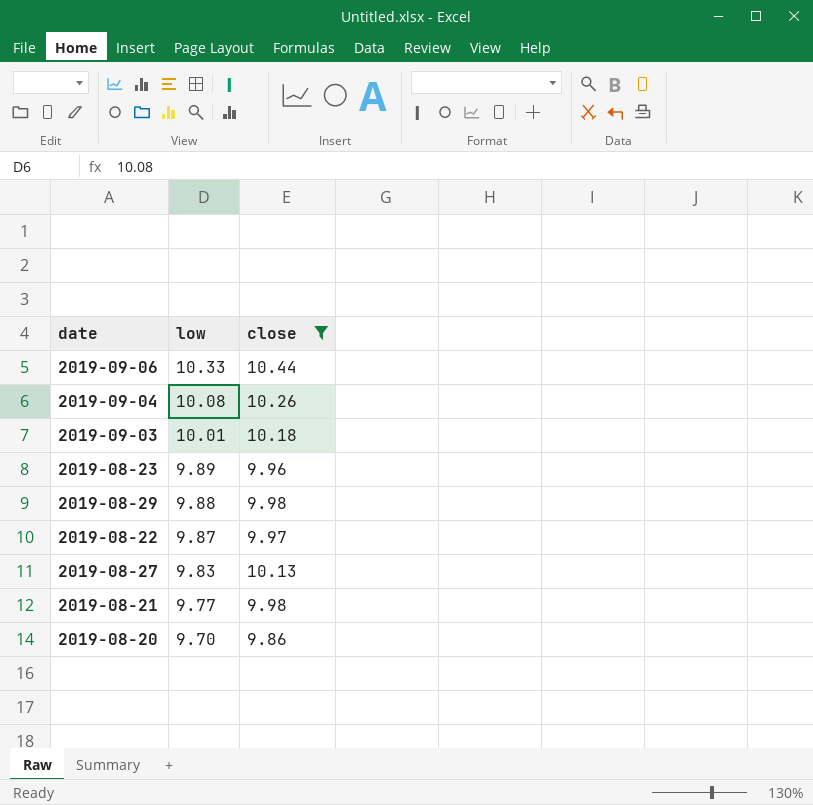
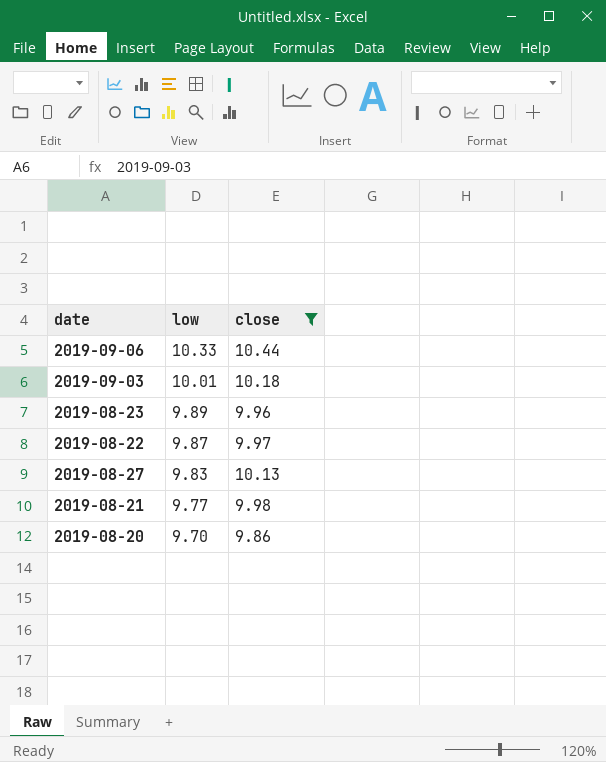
row 2019-09-04: 10.08 | 10.26 -> none
row 2019-08-29: 9.88 | 9.98 -> none

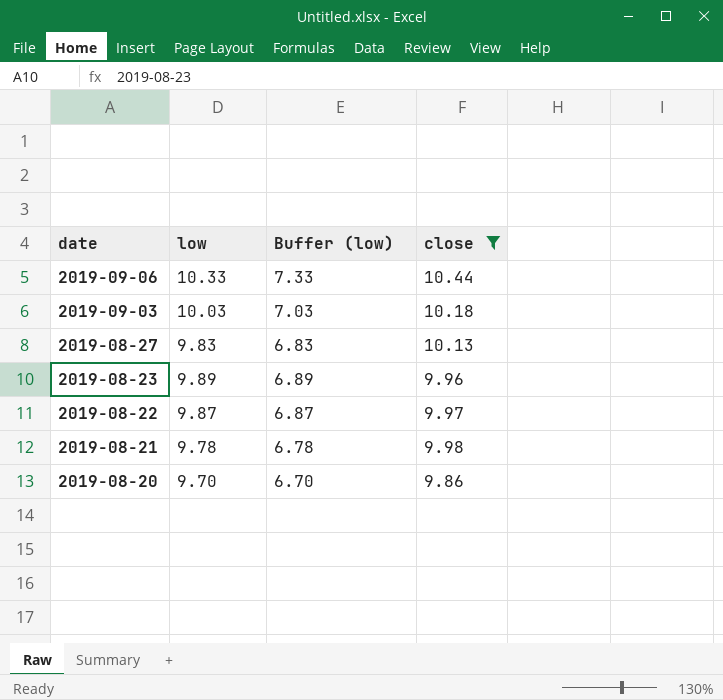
row order: low descending -> date descending
column Buffer (low) | formula: none -> [low] - 3
2019-09-03 | low: 10.01 -> 10.03
2019-08-21 | low: 9.77 -> 9.78

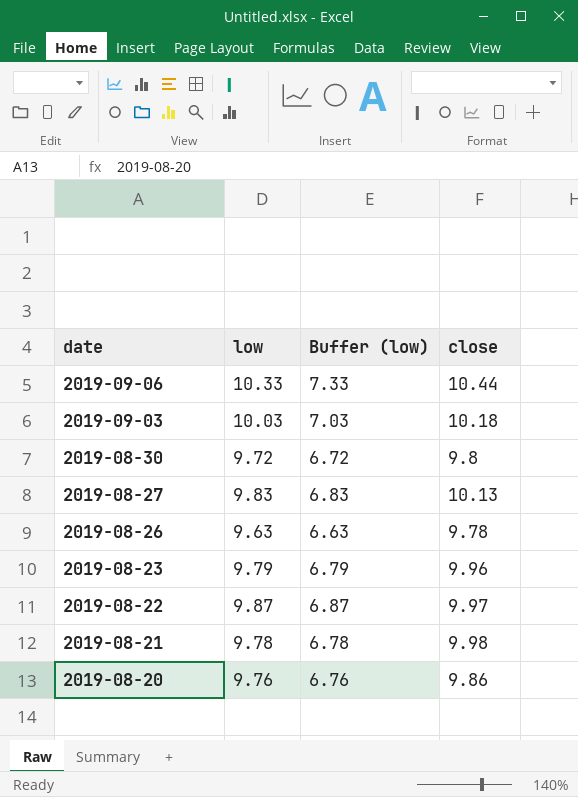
filter: close >= 9.86 -> none
2019-08-23 | low: 9.89 -> 9.79
2019-08-23 | Buffer (low): 6.89 -> 6.79
2019-08-20 | low: 9.70 -> 9.76
2019-08-20 | Buffer (low): 6.70 -> 6.76

